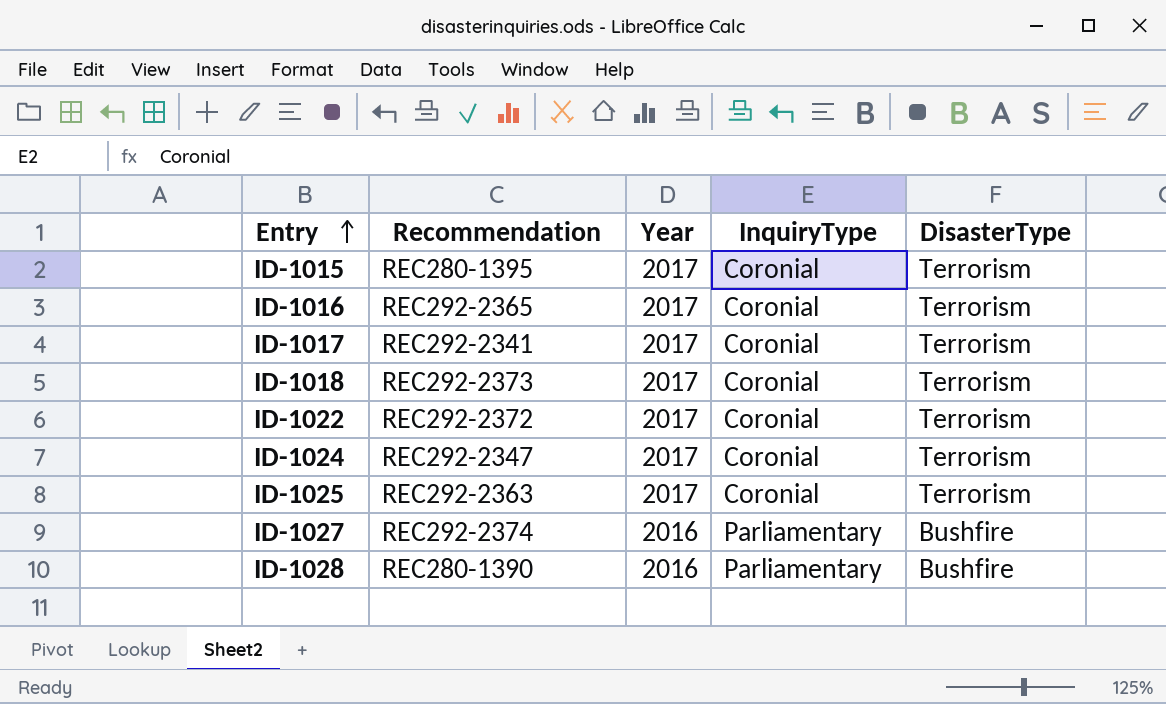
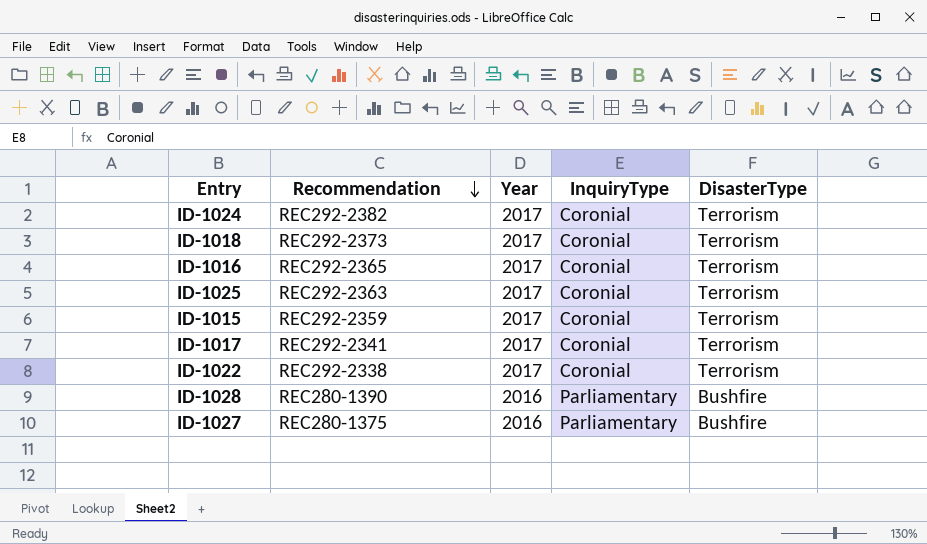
row order: Entry ascending -> Recommendation descending
ID-1024 | Recommendation: REC292-2347 -> REC292-2382
ID-1015 | Recommendation: REC280-1395 -> REC292-2359
ID-1022 | Recommendation: REC292-2372 -> REC292-2338
ID-1027 | Recommendation: REC292-2374 -> REC280-1375

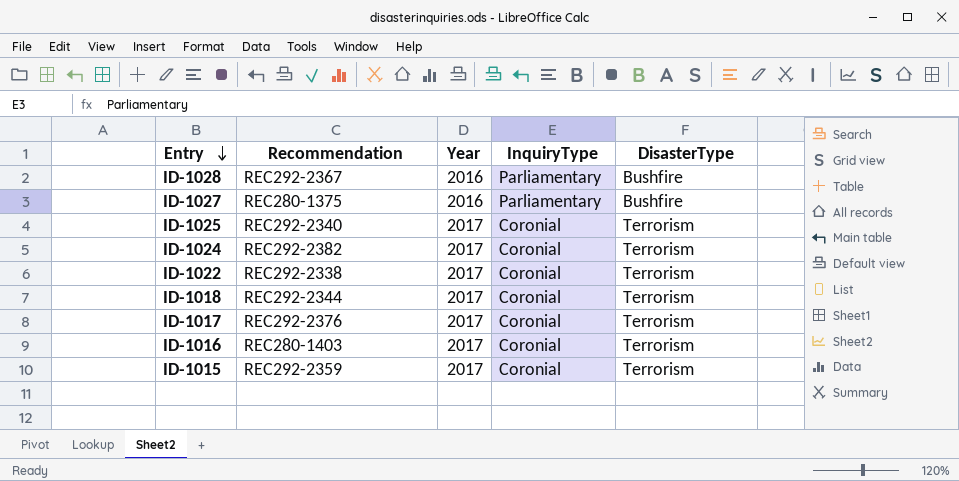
row order: Recommendation descending -> Entry descending
ID-1028 | Recommendation: REC280-1390 -> REC292-2367
ID-1025 | Recommendation: REC292-2363 -> REC292-2340
ID-1018 | Recommendation: REC292-2373 -> REC292-2344
ID-1017 | Recommendation: REC292-2341 -> REC292-2376
ID-1016 | Recommendation: REC292-2365 -> REC280-1403

